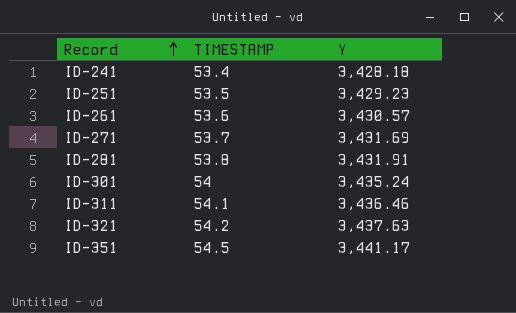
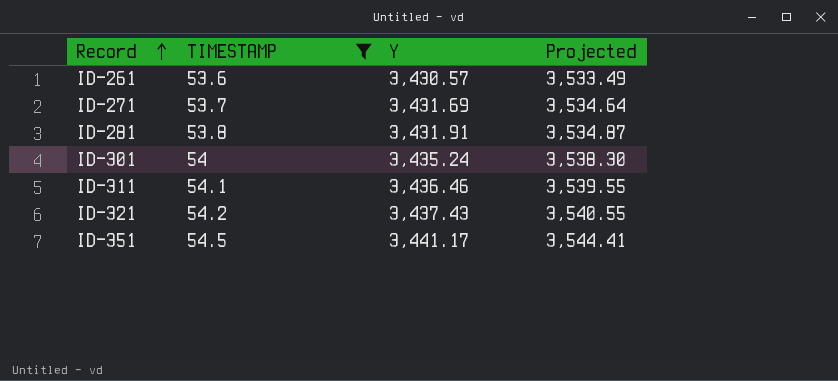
filter: none -> TIMESTAMP >= 53.6
column Projected | formula: none -> [Y] * 1.03
ID-321 | Y: 3,437.63 -> 3,437.43

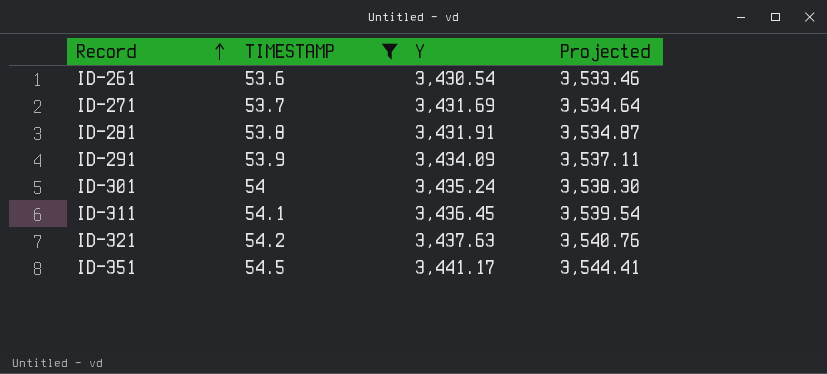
ID-261 | Y: 3,430.57 -> 3,430.54
ID-261 | Projected: 3,533.49 -> 3,533.46
row ID-291: none -> 53.9 | 3,434.09 | 3,537.11
ID-311 | Y: 3,436.46 -> 3,436.45
ID-311 | Projected: 3,539.55 -> 3,539.54
ID-321 | Y: 3,437.43 -> 3,437.63
ID-321 | Projected: 3,540.55 -> 3,540.76

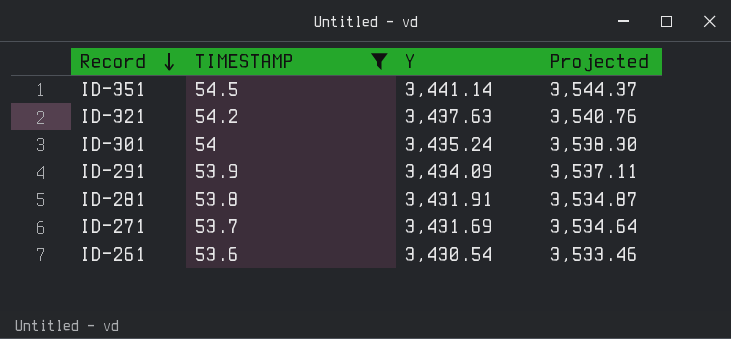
row order: Record ascending -> Record descending
row ID-311: 54.1 | 3,436.45 | 3,539.54 -> none
ID-351 | Y: 3,441.17 -> 3,441.14
ID-351 | Projected: 3,544.41 -> 3,544.37

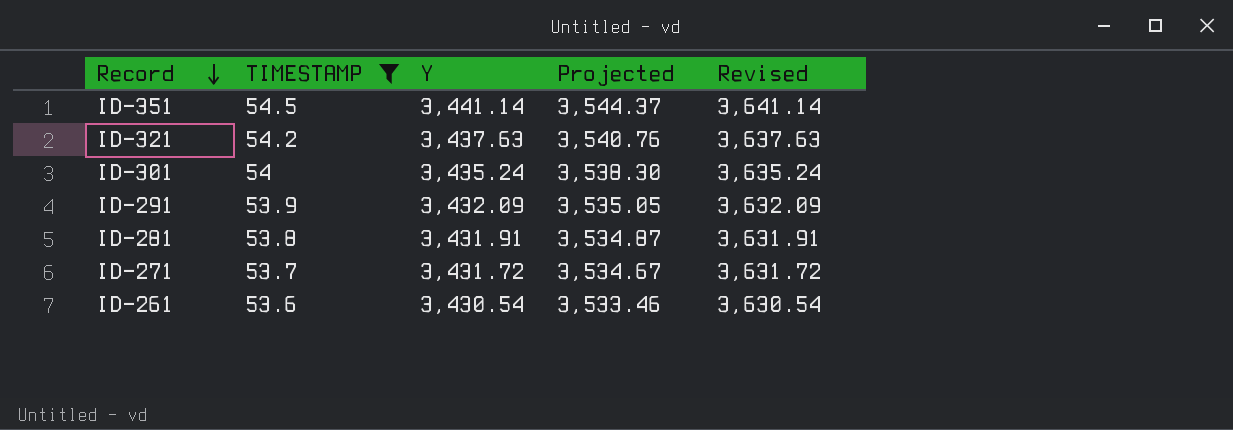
column Revised | formula: none -> [Y] + 200
ID-291 | Y: 3,434.09 -> 3,432.09
ID-291 | Projected: 3,537.11 -> 3,535.05
ID-271 | Y: 3,431.69 -> 3,431.72
ID-271 | Projected: 3,534.64 -> 3,534.67

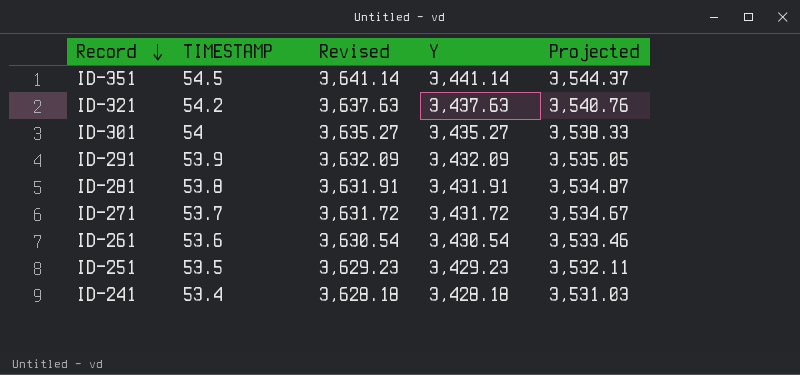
filter: TIMESTAMP >= 53.6 -> none
column Revised | position: 5 -> 3
ID-301 | Revised: 3,635.24 -> 3,635.27
ID-301 | Y: 3,435.24 -> 3,435.27
ID-301 | Projected: 3,538.30 -> 3,538.33

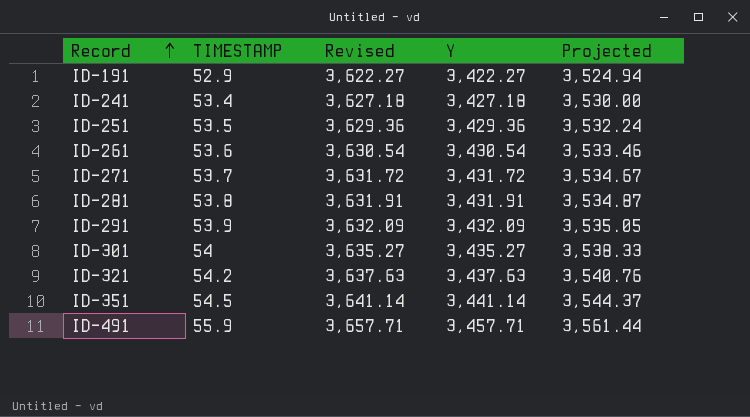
row order: Record descending -> Record ascending
row ID-191: none -> 52.9 | 3,622.27 | 3,422.27 | 3,524.94
ID-241 | Revised: 3,628.18 -> 3,627.18
ID-241 | Y: 3,428.18 -> 3,427.18
ID-241 | Projected: 3,531.03 -> 3,530.00
ID-251 | Revised: 3,629.23 -> 3,629.36
ID-251 | Y: 3,429.23 -> 3,429.36
ID-251 | Projected: 3,532.11 -> 3,532.24
row ID-491: none -> 55.9 | 3,657.71 | 3,457.71 | 3,561.44

